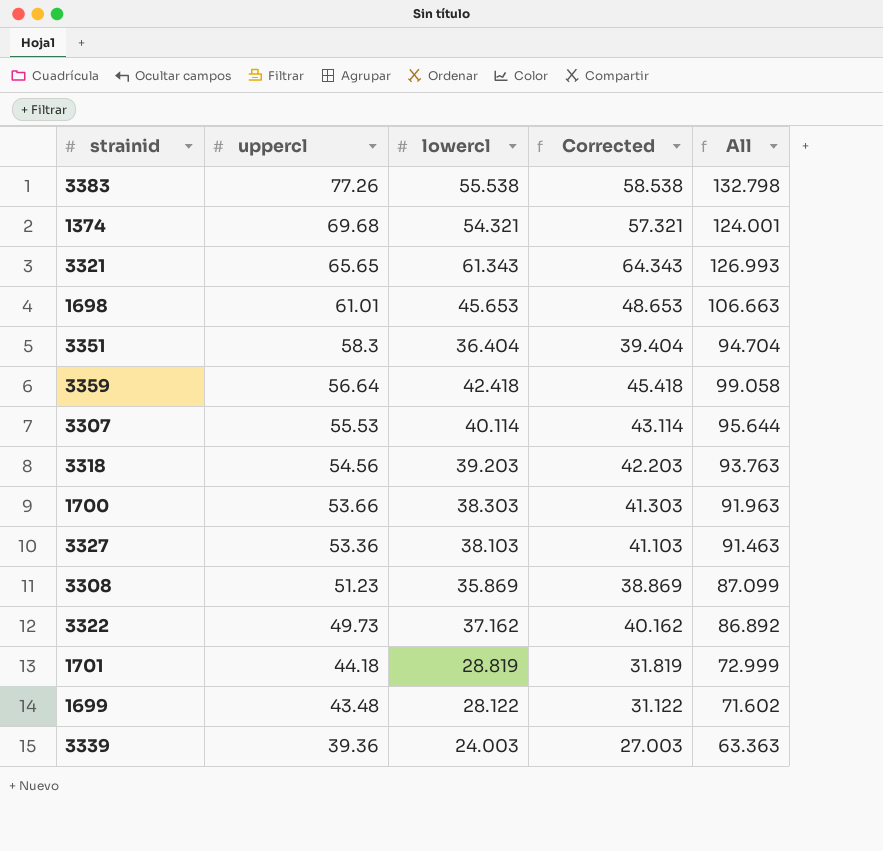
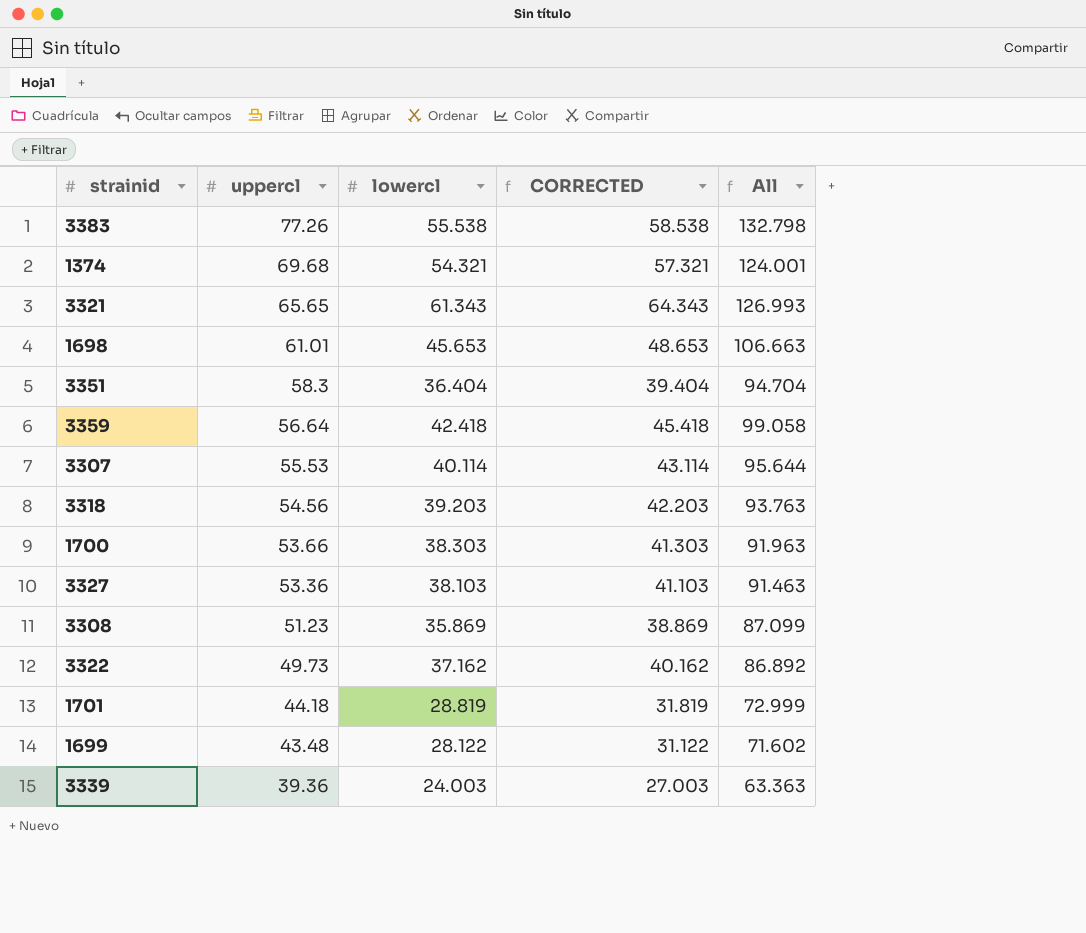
column name: Corrected -> CORRECTED

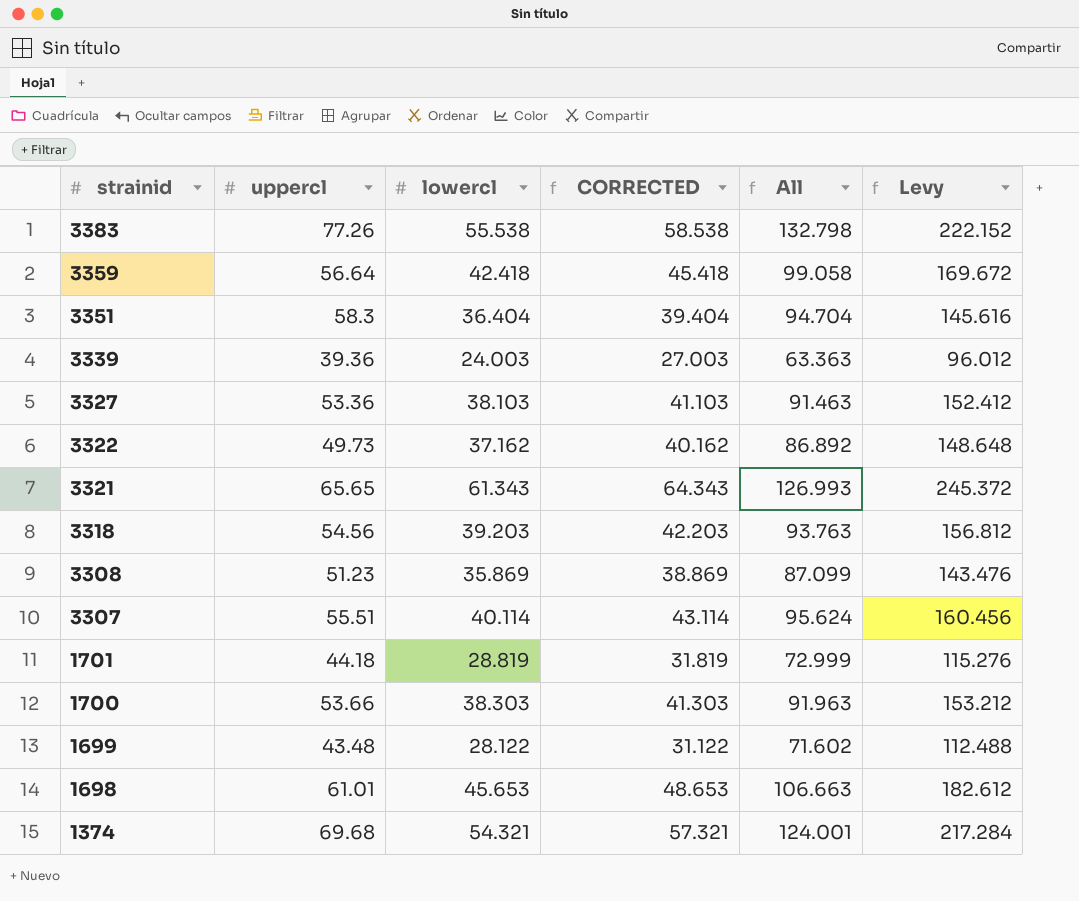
row order: uppercl descending -> strainid descending
column Levy | formula: none -> [lowercl] * 4
3307 | uppercl: 55.53 -> 55.51
3307 | All: 95.644 -> 95.624

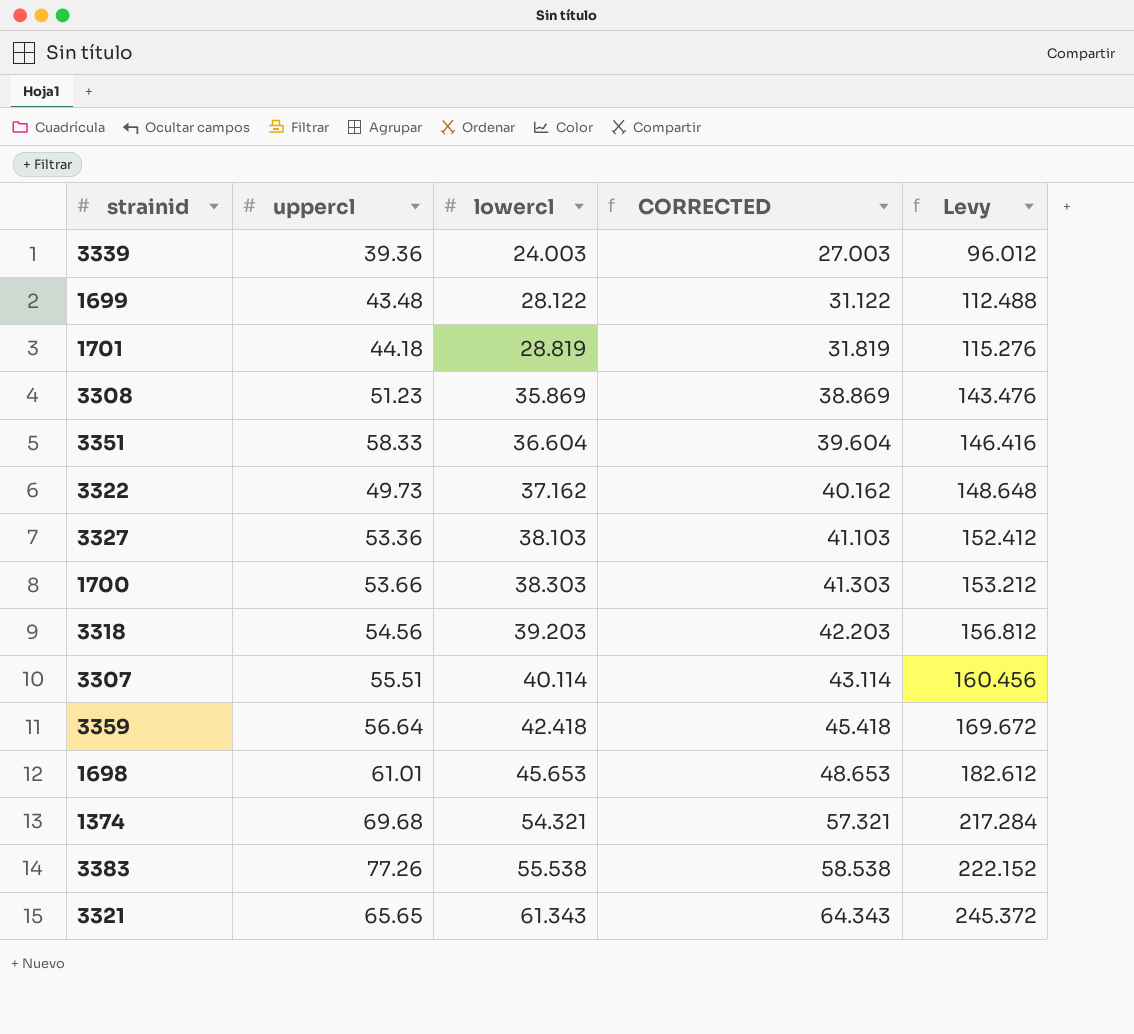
row order: strainid descending -> lowercl ascending
column All | formula: [uppercl] + [lowercl] -> none
3351 | uppercl: 58.3 -> 58.33
3351 | lowercl: 36.404 -> 36.604
3351 | CORRECTED: 39.404 -> 39.604
3351 | Levy: 145.616 -> 146.416

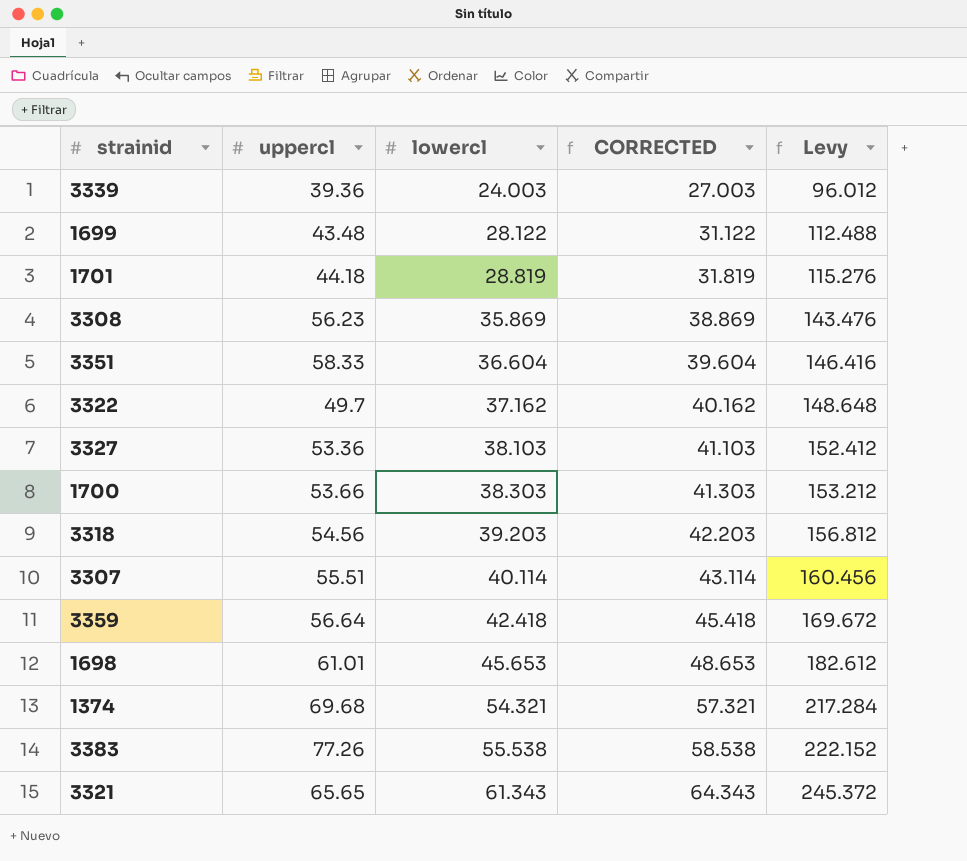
3308 | uppercl: 51.23 -> 56.23
3322 | uppercl: 49.73 -> 49.7

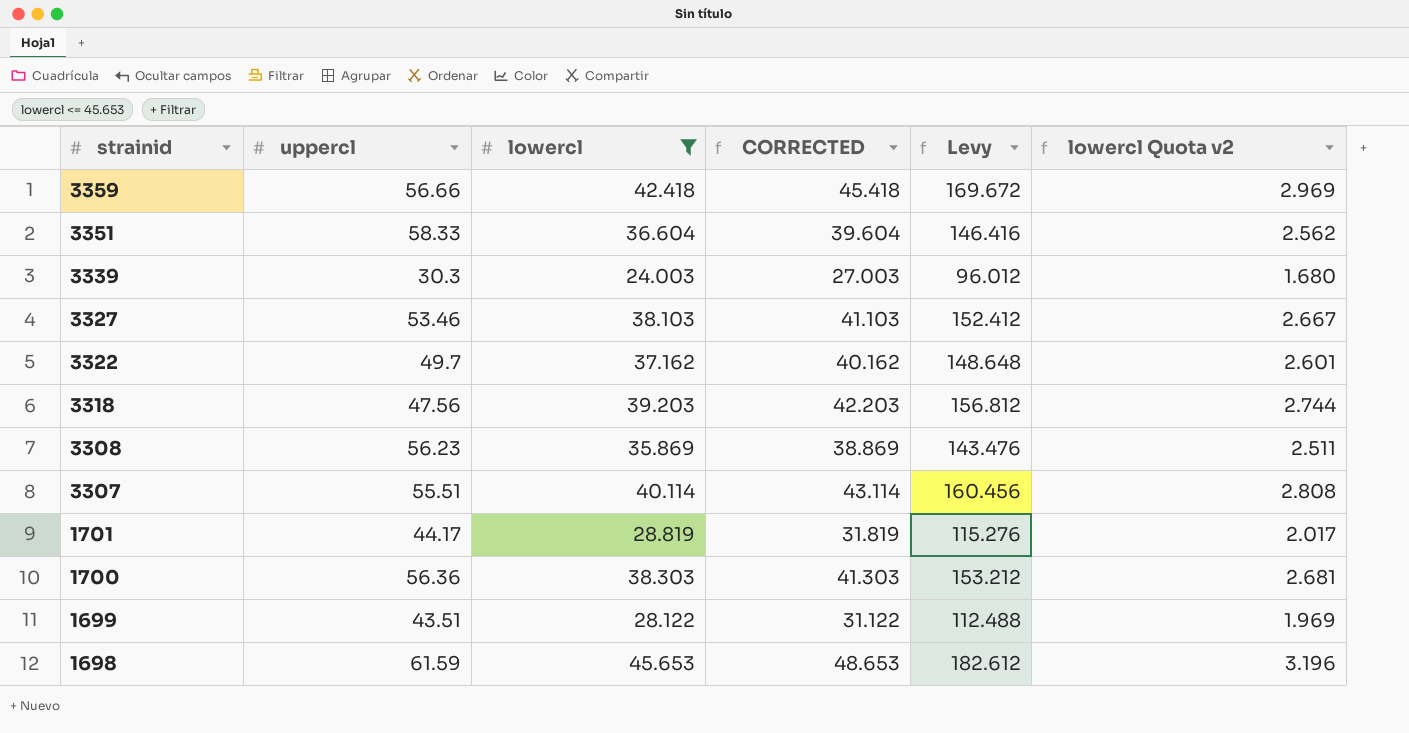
filter: none -> lowercl <= 45.653
row order: lowercl ascending -> strainid descending
column lowercl Quota v2 | formula: none -> [lowercl] * 0.07
3359 | uppercl: 56.64 -> 56.66
3339 | uppercl: 39.36 -> 30.3
3327 | uppercl: 53.36 -> 53.46
3318 | uppercl: 54.56 -> 47.56
1701 | uppercl: 44.18 -> 44.17
1700 | uppercl: 53.66 -> 56.36
1699 | uppercl: 43.48 -> 43.51
1698 | uppercl: 61.01 -> 61.59

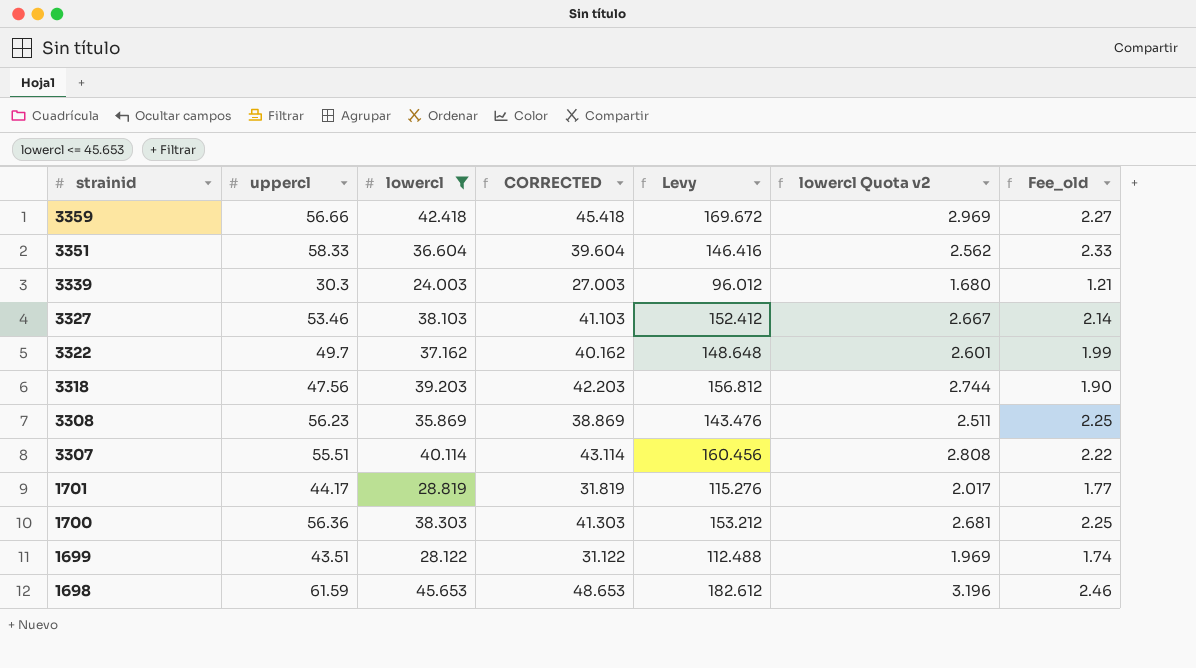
column Fee_old | formula: none -> [uppercl] * 0.04

